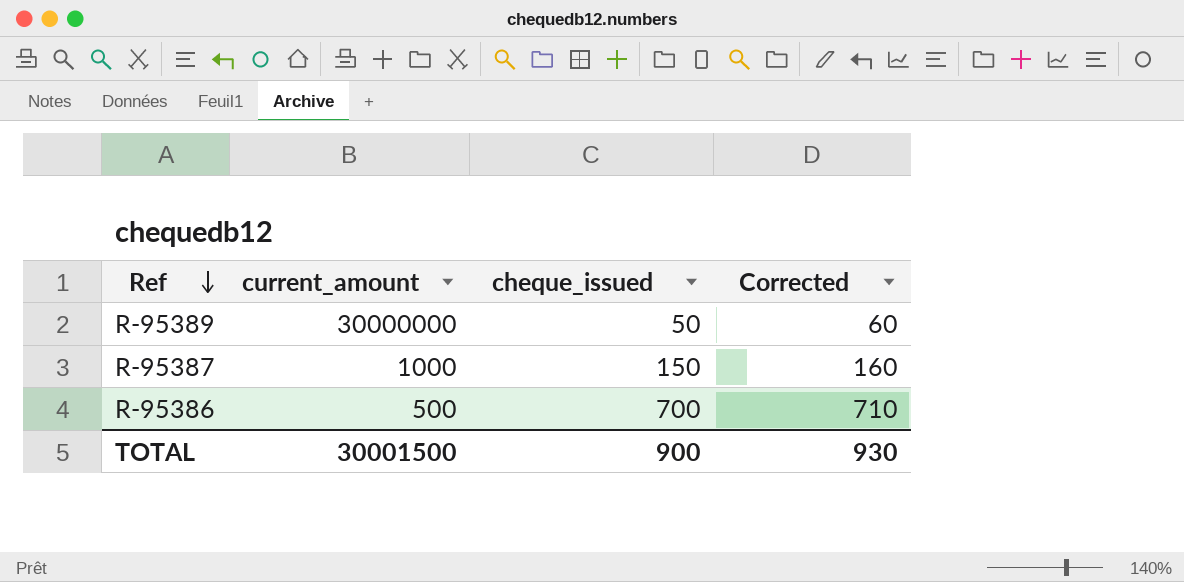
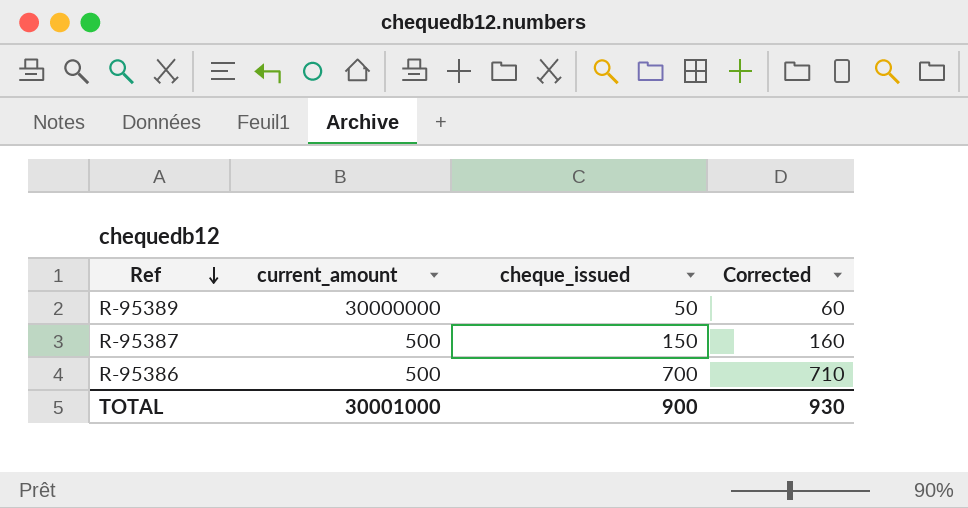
R-95387 | current_amount: 1000 -> 500
TOTAL | current_amount: 30001500 -> 30001000

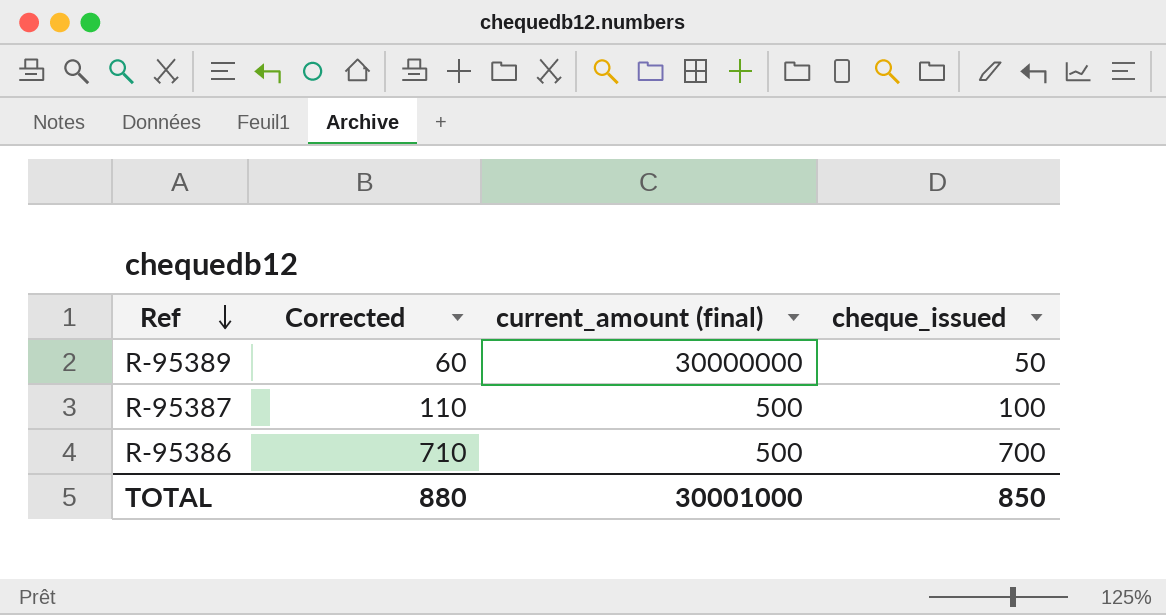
column Corrected | position: 4 -> 2
column name: current_amount -> current_amount (final)
R-95387 | Corrected: 160 -> 110
R-95387 | cheque_issued: 150 -> 100
TOTAL | Corrected: 930 -> 880
TOTAL | cheque_issued: 900 -> 850

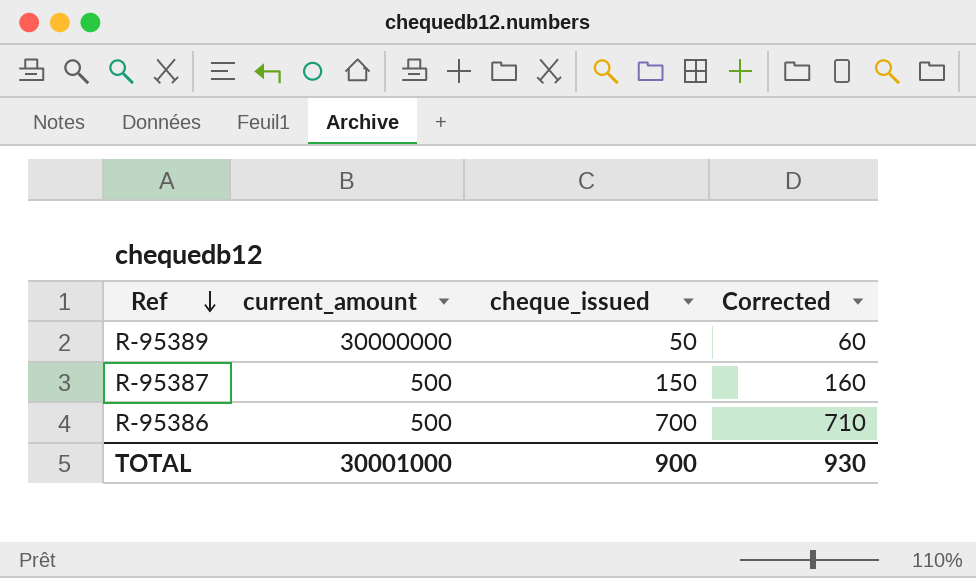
column name: current_amount (final) -> current_amount
column Corrected | position: 2 -> 4
R-95387 | cheque_issued: 100 -> 150
R-95387 | Corrected: 110 -> 160
TOTAL | cheque_issued: 850 -> 900
TOTAL | Corrected: 880 -> 930

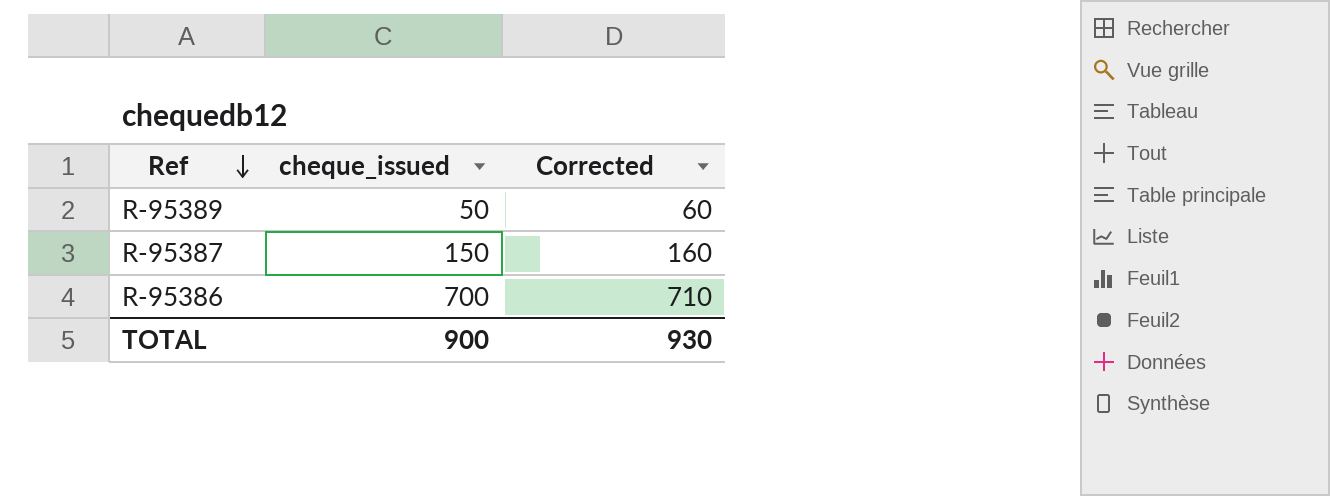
column current_amount | position: 2 -> none

